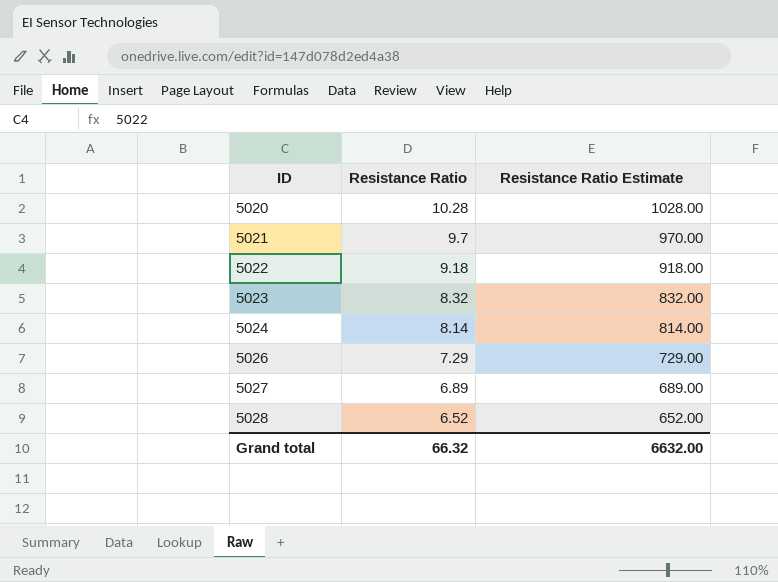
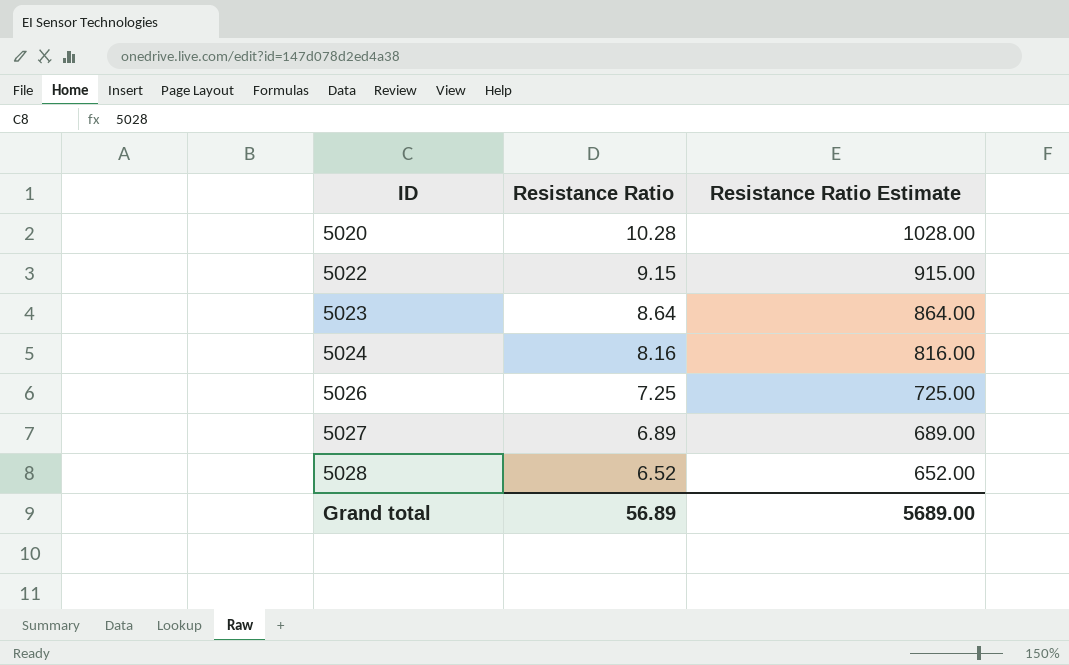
row 5021: 9.7 | 970.00 -> none
5022 | Resistance Ratio: 9.18 -> 9.15
5022 | Resistance Ratio Estimate: 918.00 -> 915.00
5023 | Resistance Ratio: 8.32 -> 8.64
5023 | Resistance Ratio Estimate: 832.00 -> 864.00
5024 | Resistance Ratio: 8.14 -> 8.16
5024 | Resistance Ratio Estimate: 814.00 -> 816.00
5026 | Resistance Ratio: 7.29 -> 7.25
5026 | Resistance Ratio Estimate: 729.00 -> 725.00
Grand total | Resistance Ratio: 66.32 -> 56.89
Grand total | Resistance Ratio Estimate: 6632.00 -> 5689.00

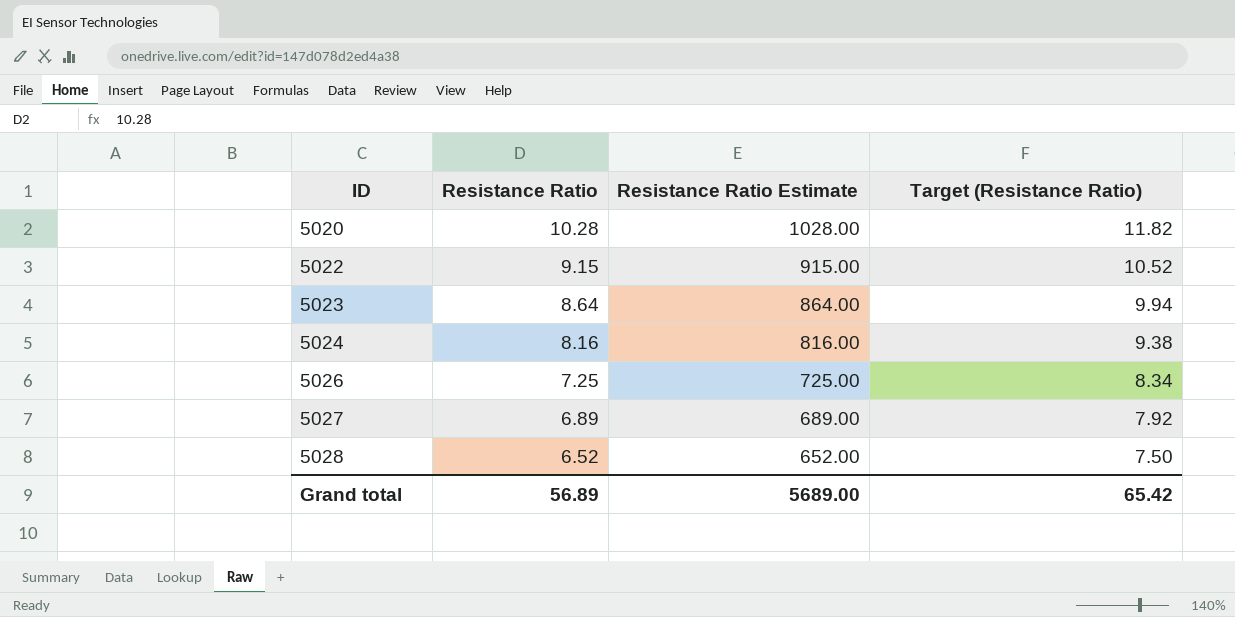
column Target (Resistance Ratio) | formula: none -> [Resistance Ratio] * 1.15

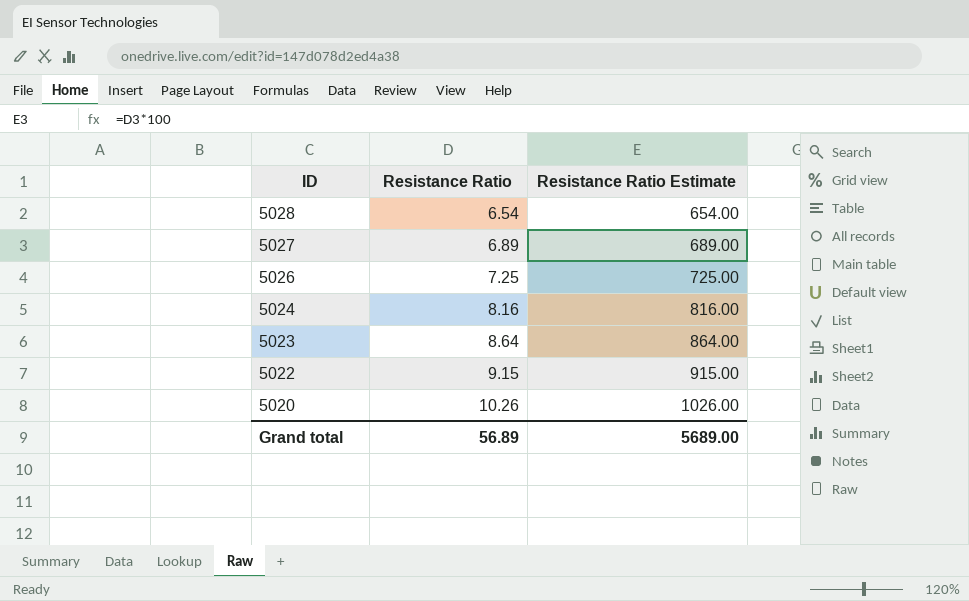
row order: ID ascending -> ID descending
column Target (Resistance Ratio) | formula: [Resistance Ratio] * 1.15 -> none
5028 | Resistance Ratio: 6.52 -> 6.54
5028 | Resistance Ratio Estimate: 652.00 -> 654.00
5020 | Resistance Ratio: 10.28 -> 10.26
5020 | Resistance Ratio Estimate: 1028.00 -> 1026.00

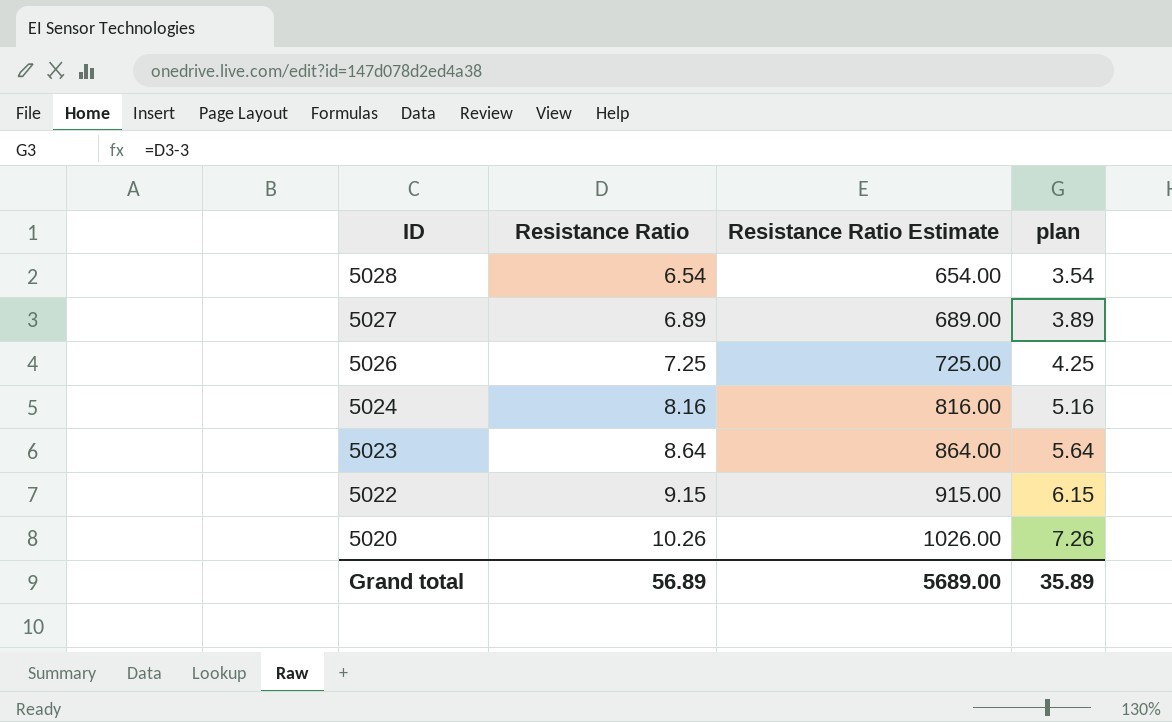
column plan | formula: none -> [Resistance Ratio] - 3

